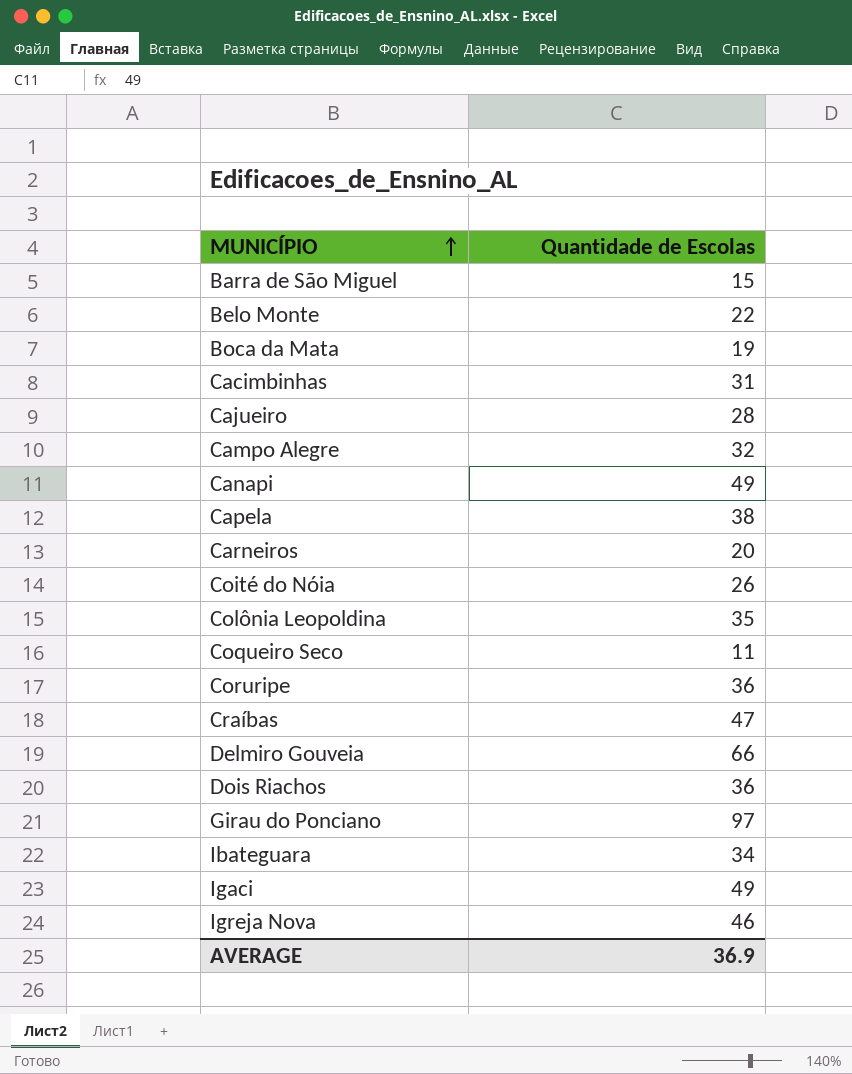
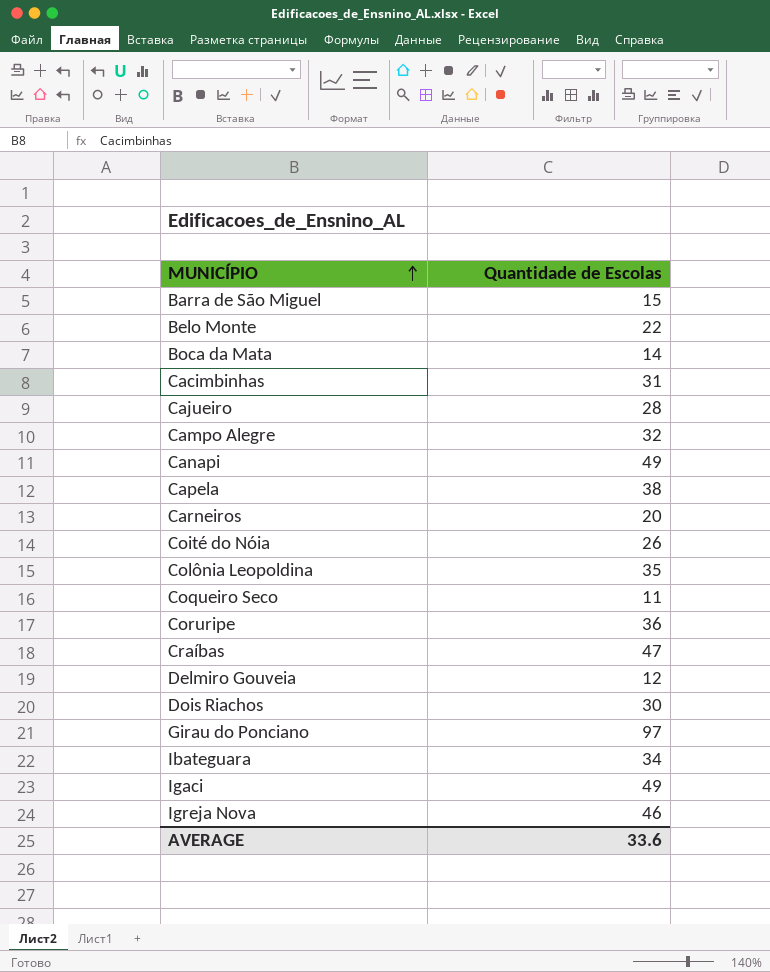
Boca da Mata | Quantidade de Escolas: 19 -> 14
Delmiro Gouveia | Quantidade de Escolas: 66 -> 12
Dois Riachos | Quantidade de Escolas: 36 -> 30
AVERAGE | Quantidade de Escolas: 36.9 -> 33.6

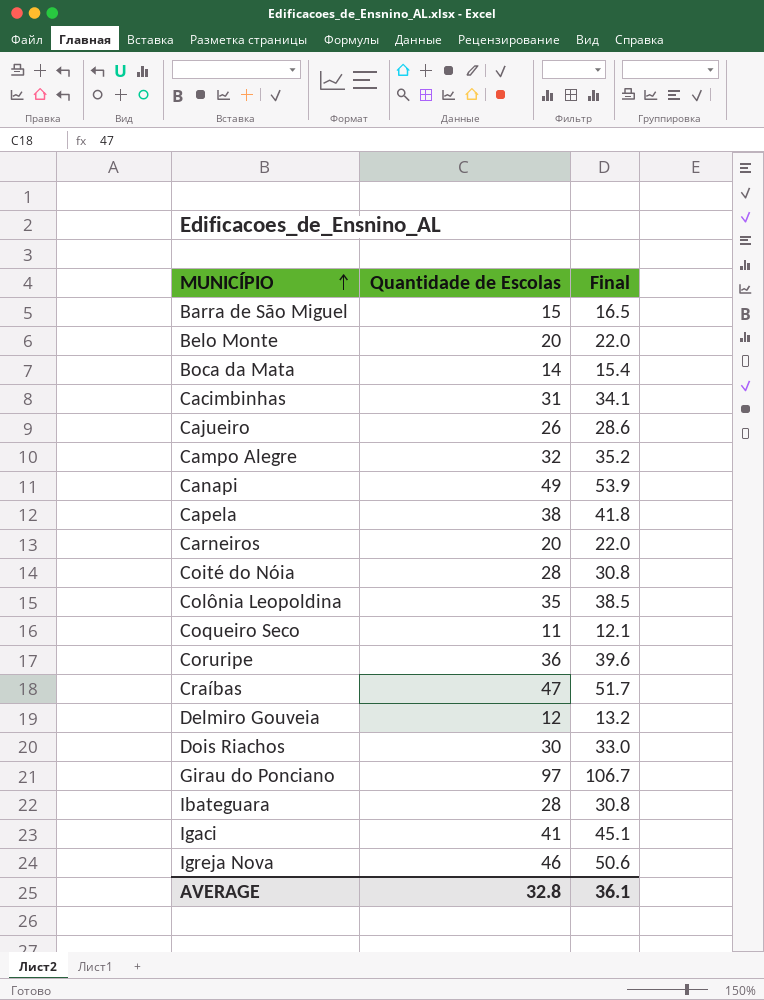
column Final | formula: none -> [Quantidade de Escolas] * 1.1
Belo Monte | Quantidade de Escolas: 22 -> 20
Cajueiro | Quantidade de Escolas: 28 -> 26
Coité do Nóia | Quantidade de Escolas: 26 -> 28
Ibateguara | Quantidade de Escolas: 34 -> 28
Igaci | Quantidade de Escolas: 49 -> 41
AVERAGE | Quantidade de Escolas: 33.6 -> 32.8

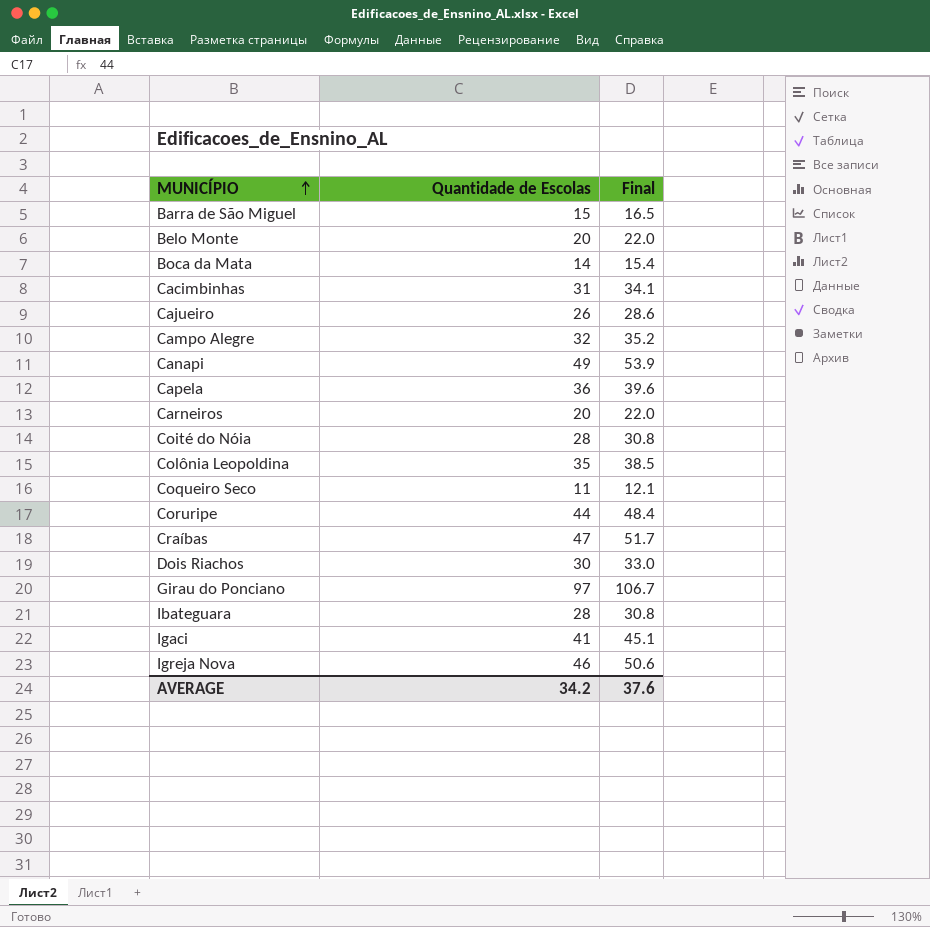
row Delmiro Gouveia: 12 | 13.2 -> none
Capela | Quantidade de Escolas: 38 -> 36
Capela | Final: 41.8 -> 39.6
Coruripe | Quantidade de Escolas: 36 -> 44
Coruripe | Final: 39.6 -> 48.4
AVERAGE | Quantidade de Escolas: 32.8 -> 34.2
AVERAGE | Final: 36.1 -> 37.6

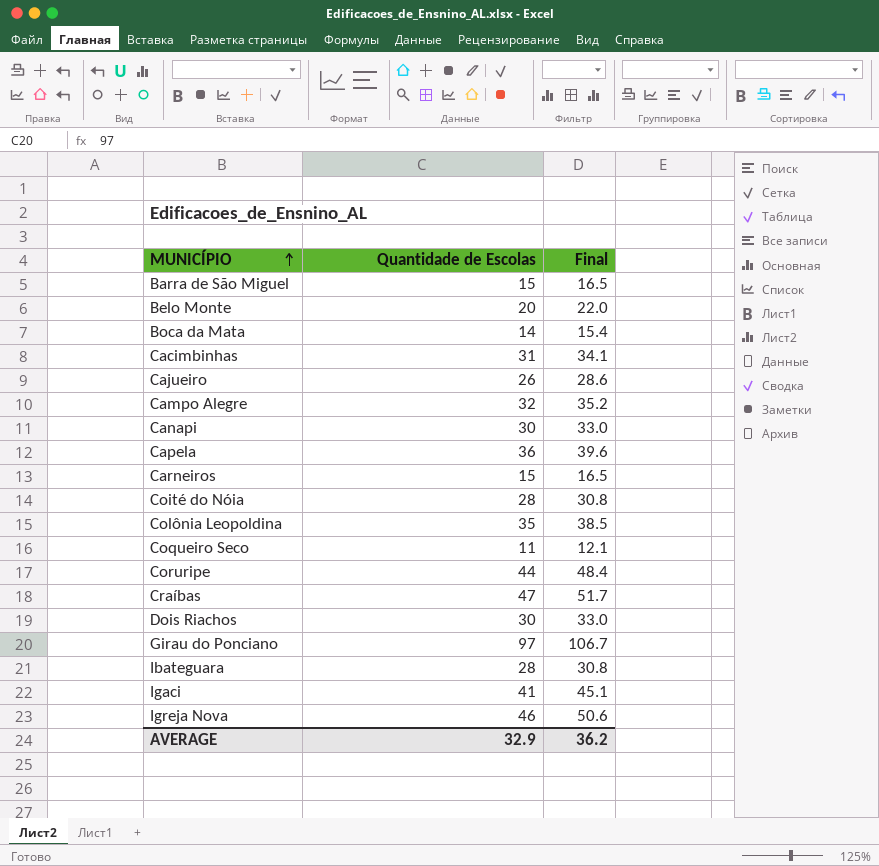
Canapi | Quantidade de Escolas: 49 -> 30
Canapi | Final: 53.9 -> 33.0
Carneiros | Quantidade de Escolas: 20 -> 15
Carneiros | Final: 22.0 -> 16.5
AVERAGE | Quantidade de Escolas: 34.2 -> 32.9
AVERAGE | Final: 37.6 -> 36.2

